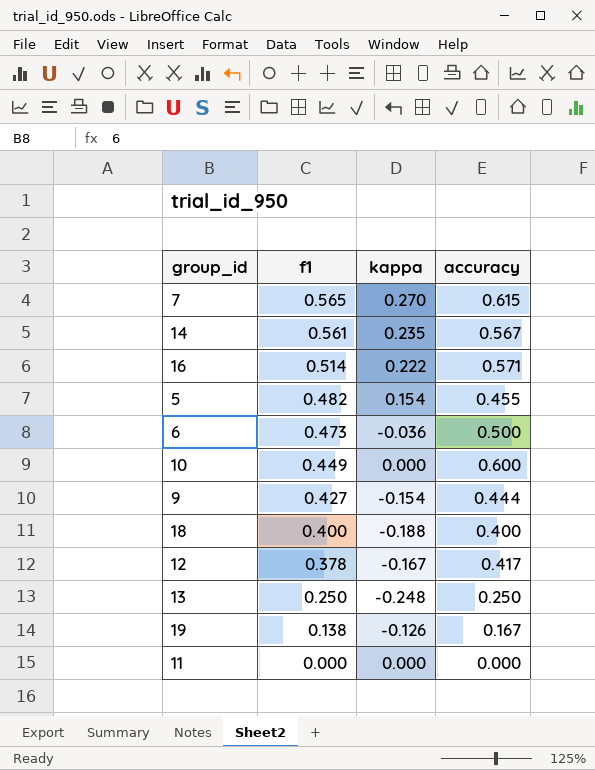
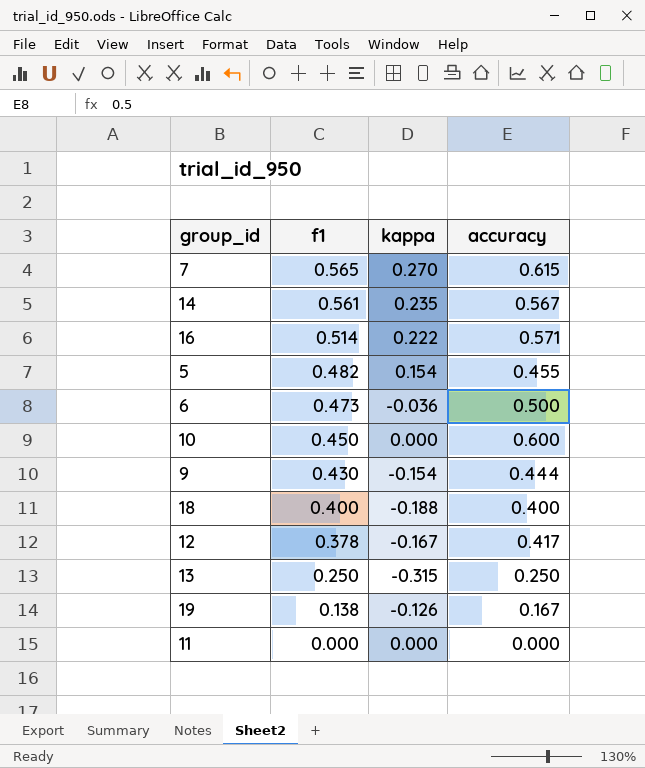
10 | f1: 0.449 -> 0.450
9 | f1: 0.427 -> 0.430
13 | kappa: -0.248 -> -0.315

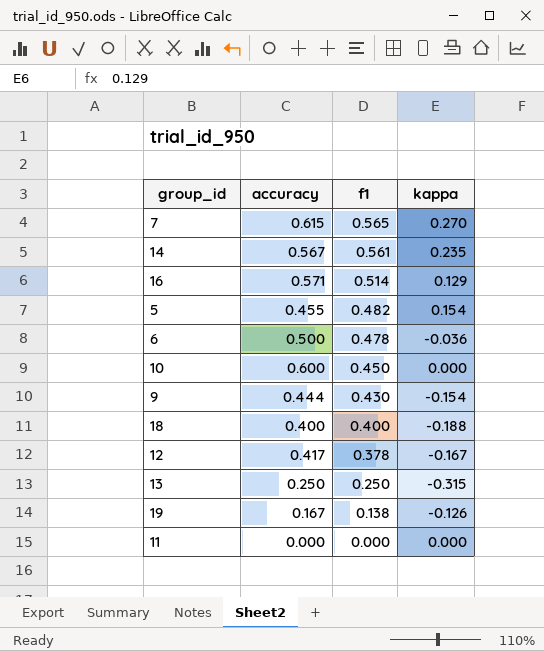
column accuracy | position: 4 -> 2
16 | kappa: 0.222 -> 0.129
6 | f1: 0.473 -> 0.478

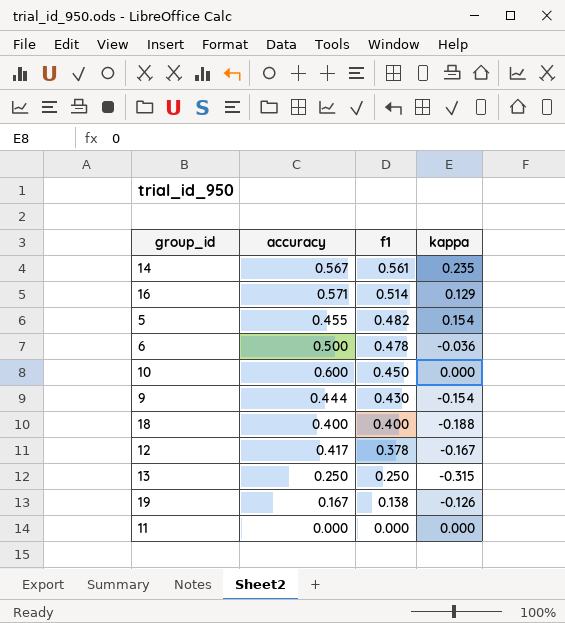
row 7: 0.615 | 0.565 | 0.270 -> none

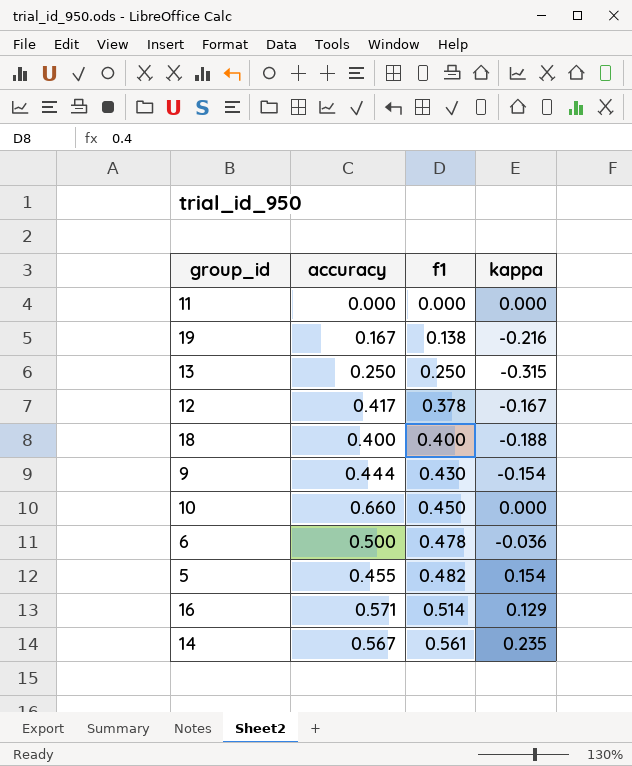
row order: f1 descending -> f1 ascending
19 | kappa: -0.126 -> -0.216
10 | accuracy: 0.600 -> 0.660

